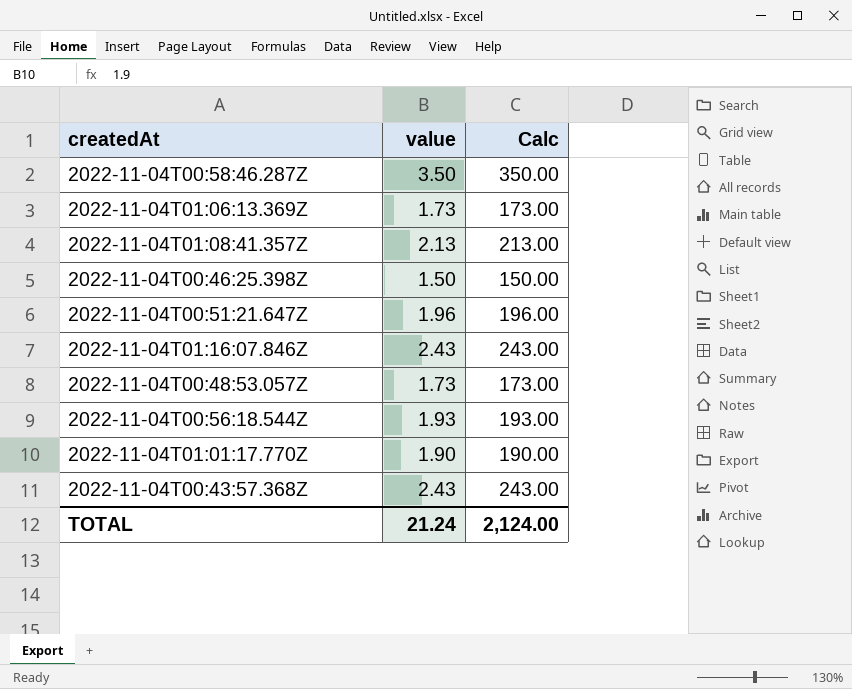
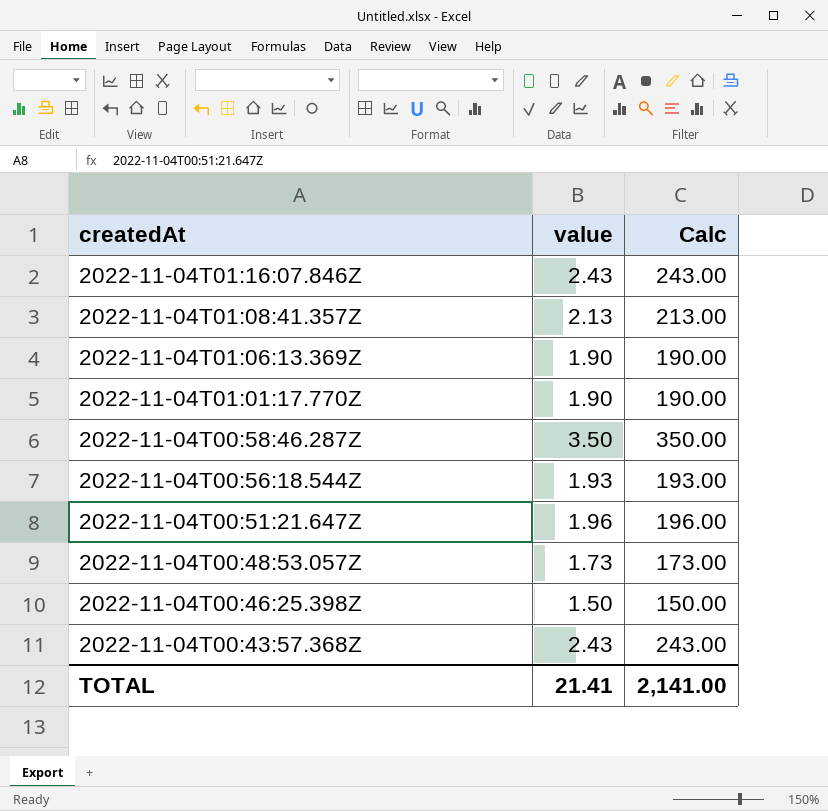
row order: none -> createdAt descending
2022-11-04T01:06:13.369Z | value: 1.73 -> 1.90
2022-11-04T01:06:13.369Z | Calc: 173.00 -> 190.00
TOTAL | value: 21.24 -> 21.41
TOTAL | Calc: 2,124.00 -> 2,141.00

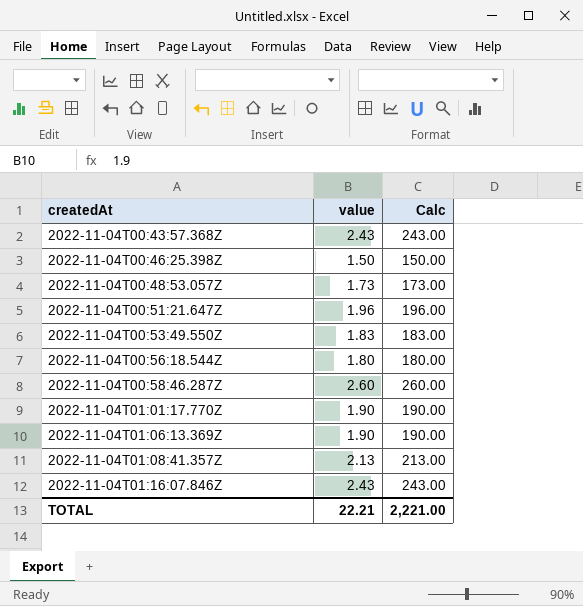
row order: createdAt descending -> createdAt ascending
row 2022-11-04T00:53:49.550Z: none -> 1.83 | 183.00
2022-11-04T00:56:18.544Z | value: 1.93 -> 1.80
2022-11-04T00:56:18.544Z | Calc: 193.00 -> 180.00
2022-11-04T00:58:46.287Z | value: 3.50 -> 2.60
2022-11-04T00:58:46.287Z | Calc: 350.00 -> 260.00
TOTAL | value: 21.41 -> 22.21
TOTAL | Calc: 2,141.00 -> 2,221.00

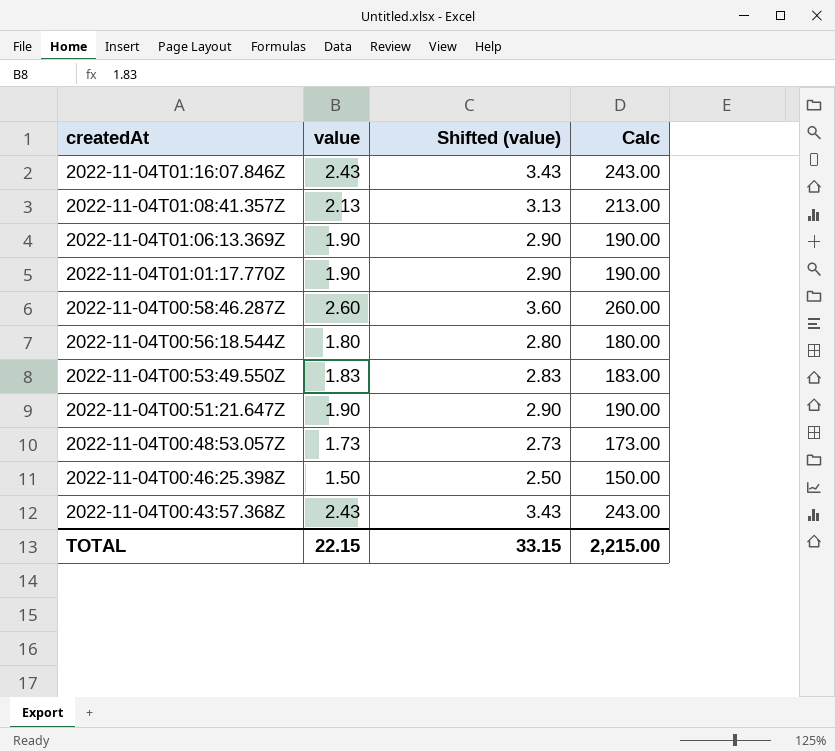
row order: createdAt ascending -> createdAt descending
column Shifted (value) | formula: none -> [value] + 1
2022-11-04T00:51:21.647Z | value: 1.96 -> 1.90
2022-11-04T00:51:21.647Z | Calc: 196.00 -> 190.00
TOTAL | value: 22.21 -> 22.15
TOTAL | Calc: 2,221.00 -> 2,215.00

